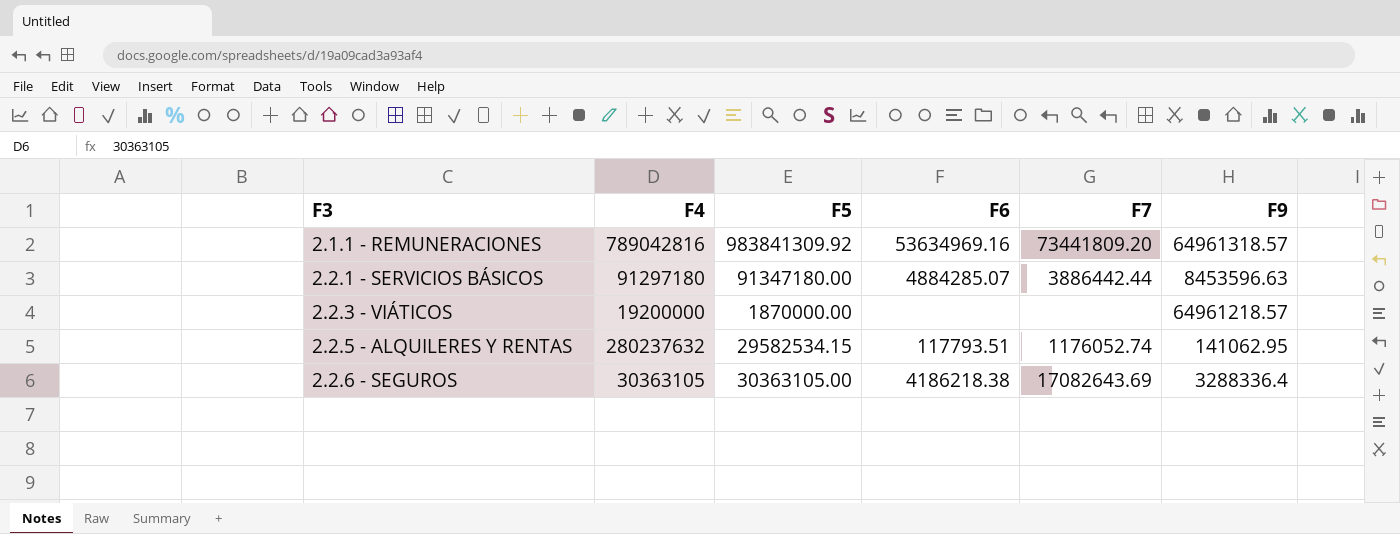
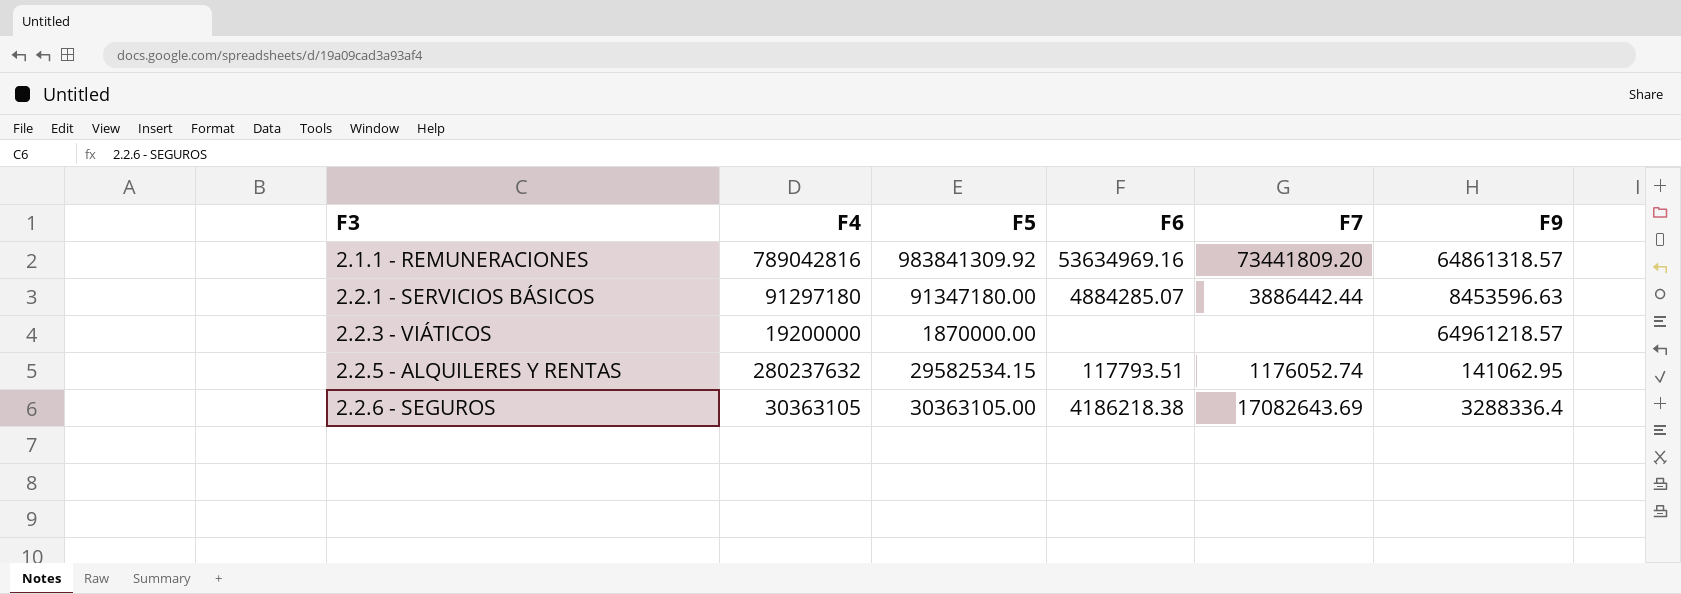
2.1.1 - REMUNERACIONES | F9: 64961318.57 -> 64861318.57

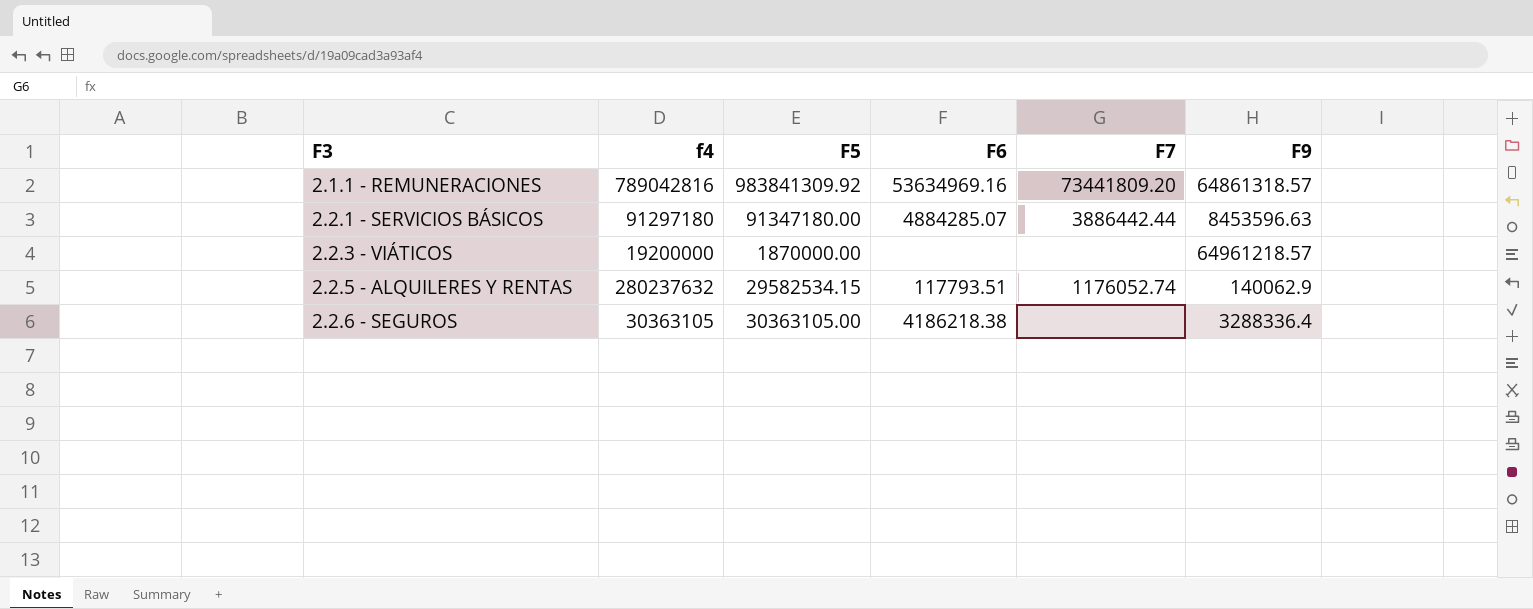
column name: F4 -> f4
2.2.5 - ALQUILERES Y RENTAS | F9: 141062.95 -> 140062.9
2.2.6 - SEGUROS | F7: 17082643.69 -> none

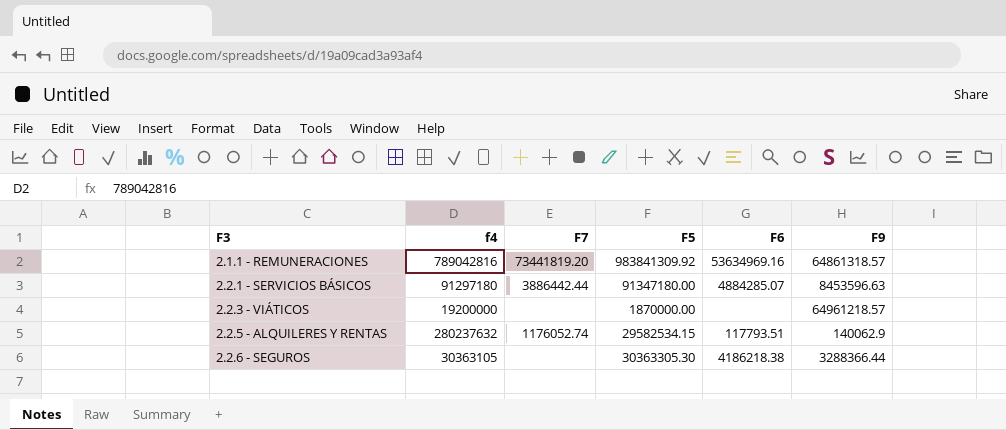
column F7 | position: 5 -> 3
2.1.1 - REMUNERACIONES | F7: 73441809.20 -> 73441819.20
2.2.6 - SEGUROS | F5: 30363105.00 -> 30363305.30
2.2.6 - SEGUROS | F9: 3288336.4 -> 3288366.44

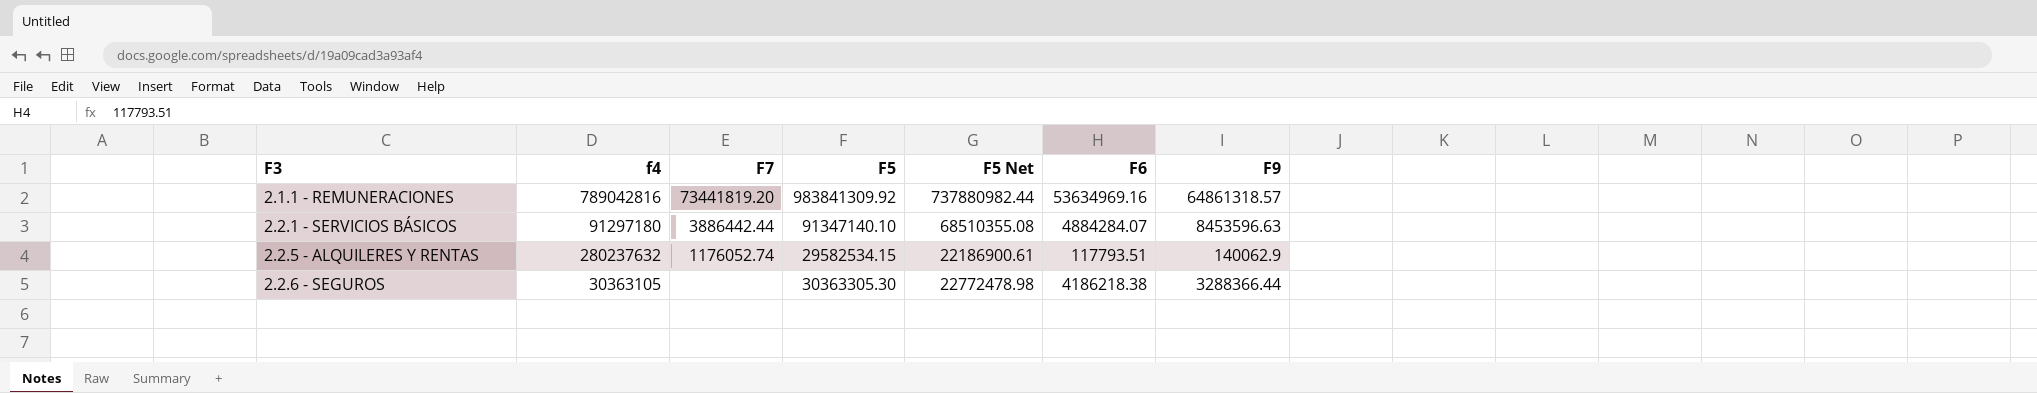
column F5 Net | formula: none -> [F5] * 0.75
row 2.2.3 - VIÁTICOS: 19200000 | none | 1870000.00 | none | 64961218.57 -> none
2.2.1 - SERVICIOS BÁSICOS | F5: 91347180.00 -> 91347140.10
2.2.1 - SERVICIOS BÁSICOS | F6: 4884285.07 -> 4884284.07

